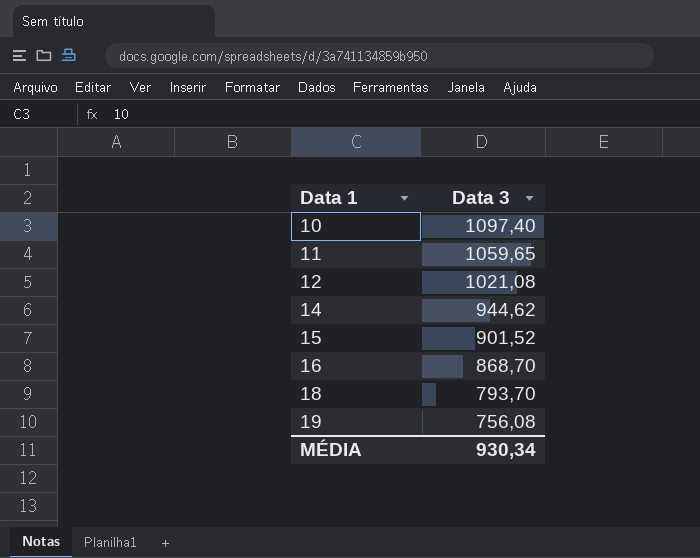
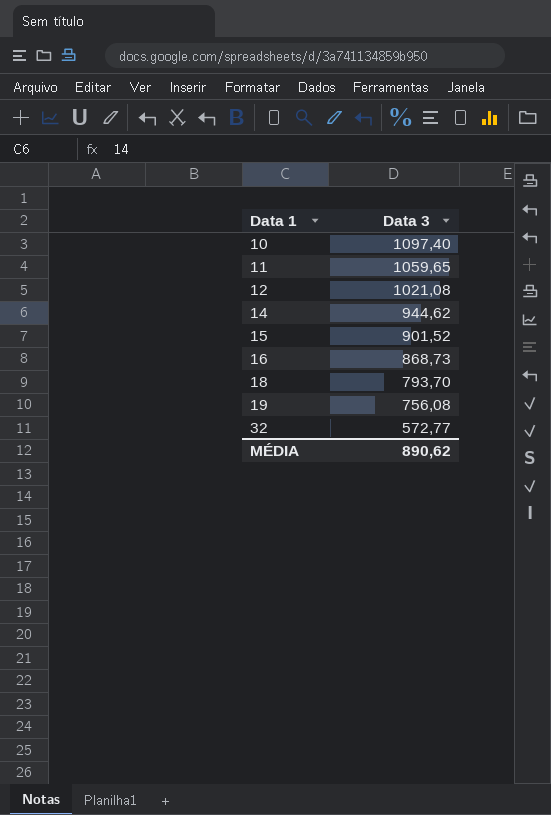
16 | Data 3: 868,70 -> 868,73
row 32: none -> 572,77
MÉDIA | Data 3: 930,34 -> 890,62

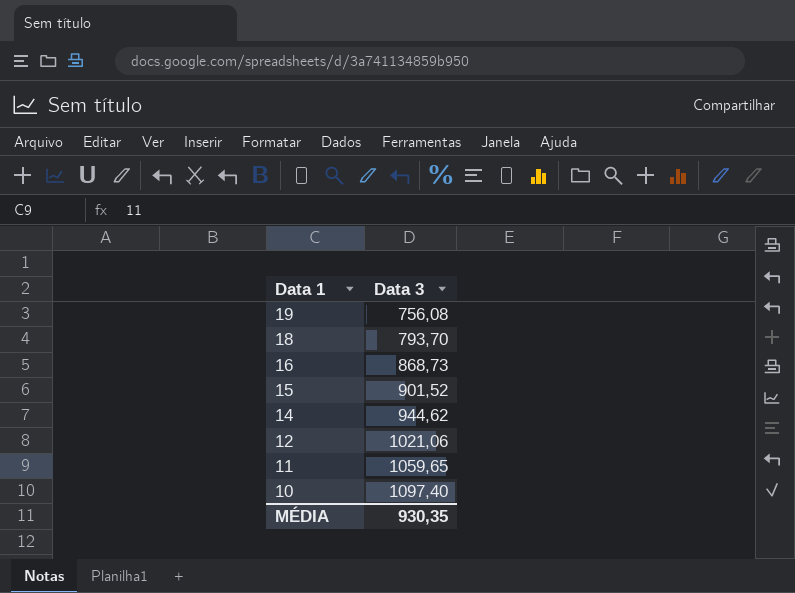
row order: Data 1 ascending -> Data 1 descending
row 32: 572,77 -> none
12 | Data 3: 1021,08 -> 1021,06
MÉDIA | Data 3: 890,62 -> 930,35

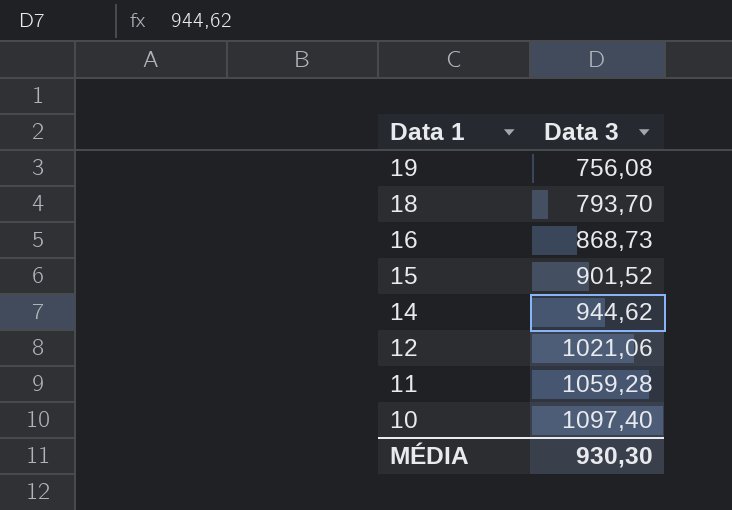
11 | Data 3: 1059,65 -> 1059,28
MÉDIA | Data 3: 930,35 -> 930,30

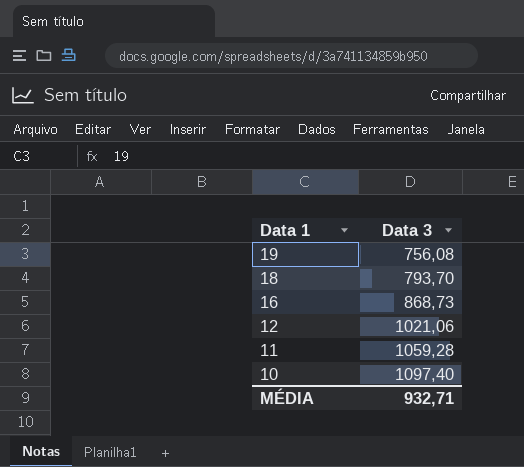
row 15: 901,52 -> none
row 14: 944,62 -> none
MÉDIA | Data 3: 930,30 -> 932,71

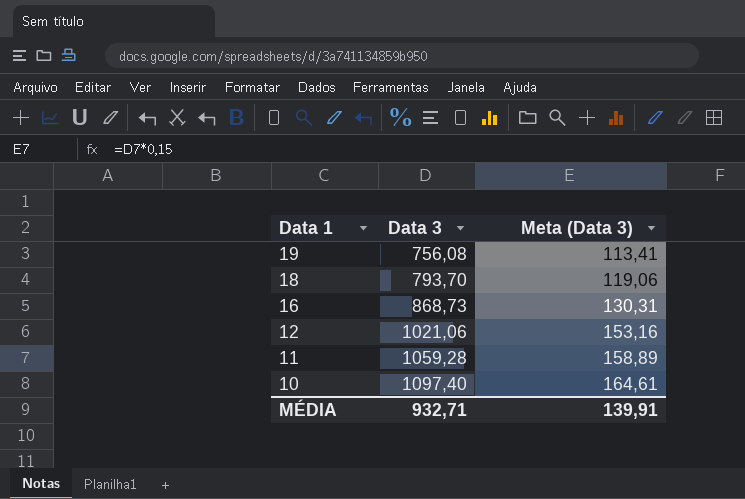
column Meta (Data 3) | formula: none -> [Data 3] * 0,15

